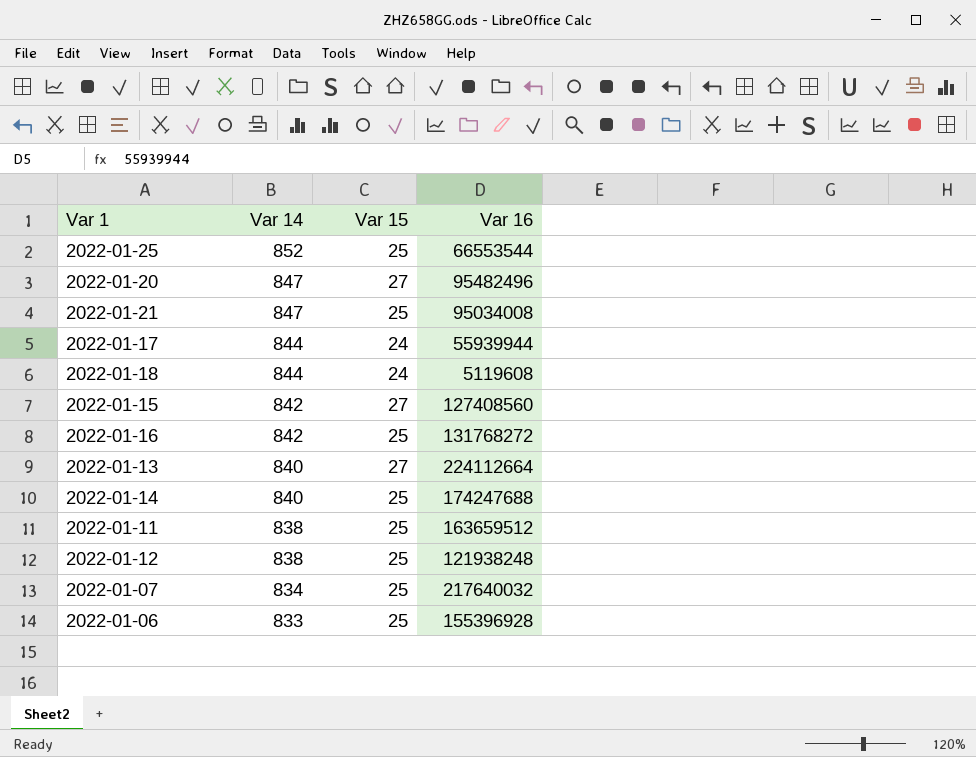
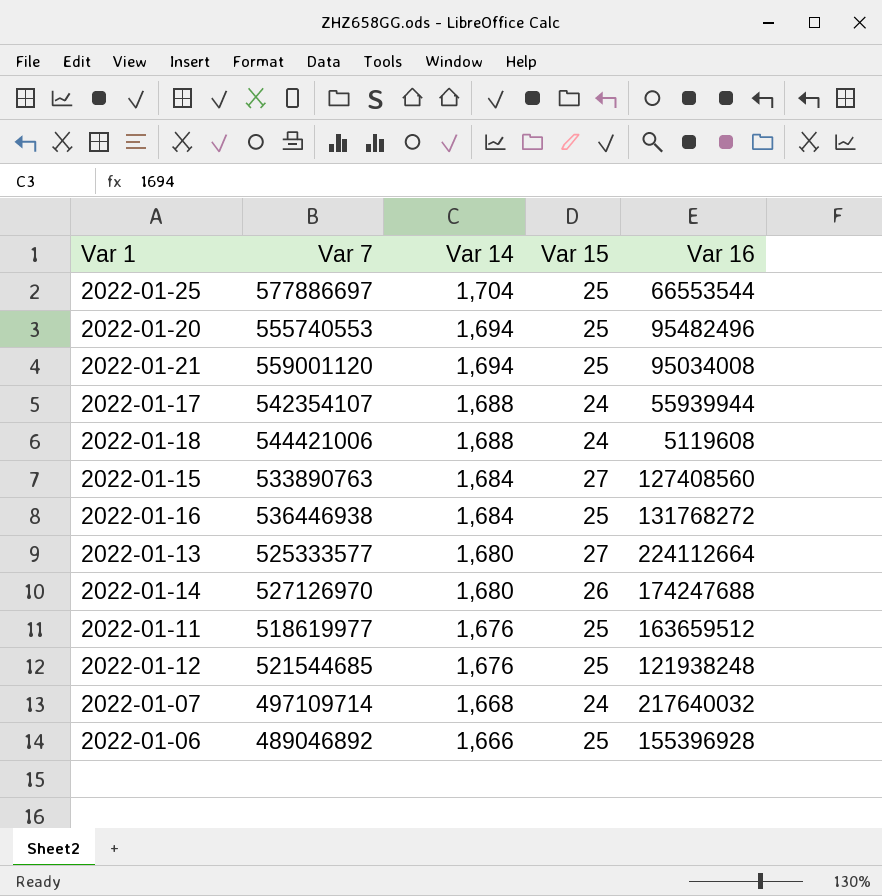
column Var 7 | position: none -> 2
2022-01-25 | Var 14: 852 -> 1,704
2022-01-20 | Var 14: 847 -> 1,694
2022-01-20 | Var 15: 27 -> 25
2022-01-21 | Var 14: 847 -> 1,694
2022-01-17 | Var 14: 844 -> 1,688
2022-01-18 | Var 14: 844 -> 1,688
2022-01-15 | Var 14: 842 -> 1,684
2022-01-16 | Var 14: 842 -> 1,684
2022-01-13 | Var 14: 840 -> 1,680
2022-01-14 | Var 14: 840 -> 1,680
2022-01-14 | Var 15: 25 -> 26
2022-01-11 | Var 14: 838 -> 1,676
2022-01-12 | Var 14: 838 -> 1,676
2022-01-07 | Var 14: 834 -> 1,668
2022-01-07 | Var 15: 25 -> 24
2022-01-06 | Var 14: 833 -> 1,666

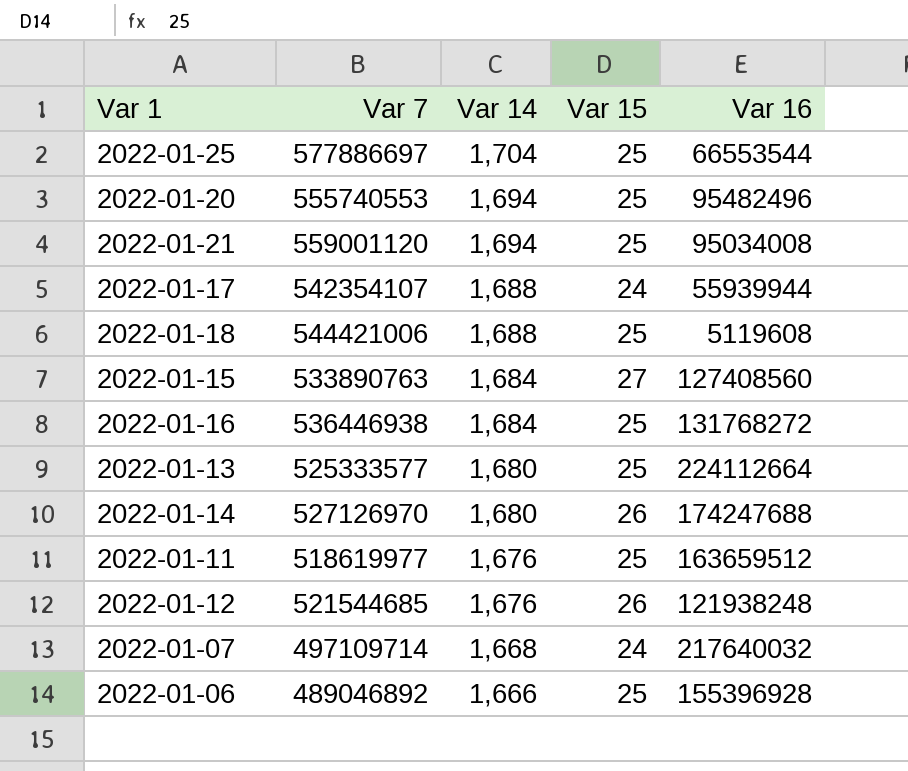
2022-01-18 | Var 15: 24 -> 25
2022-01-13 | Var 15: 27 -> 25
2022-01-12 | Var 15: 25 -> 26

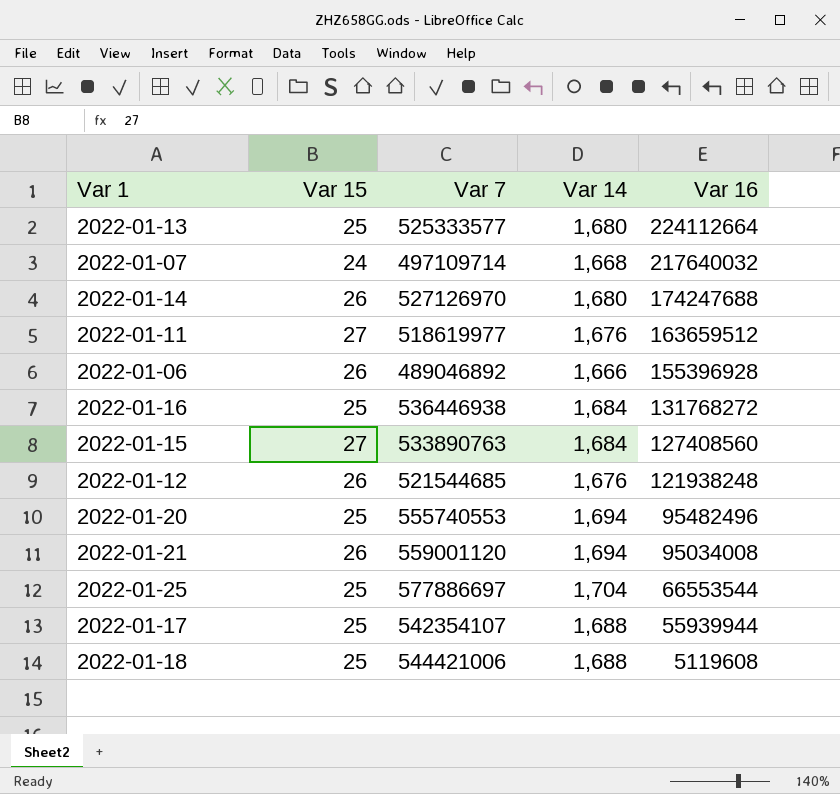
row order: Var 14 descending -> Var 16 descending
column Var 15 | position: 4 -> 2
2022-01-11 | Var 15: 25 -> 27
2022-01-06 | Var 15: 25 -> 26
2022-01-21 | Var 15: 25 -> 26
2022-01-17 | Var 15: 24 -> 25

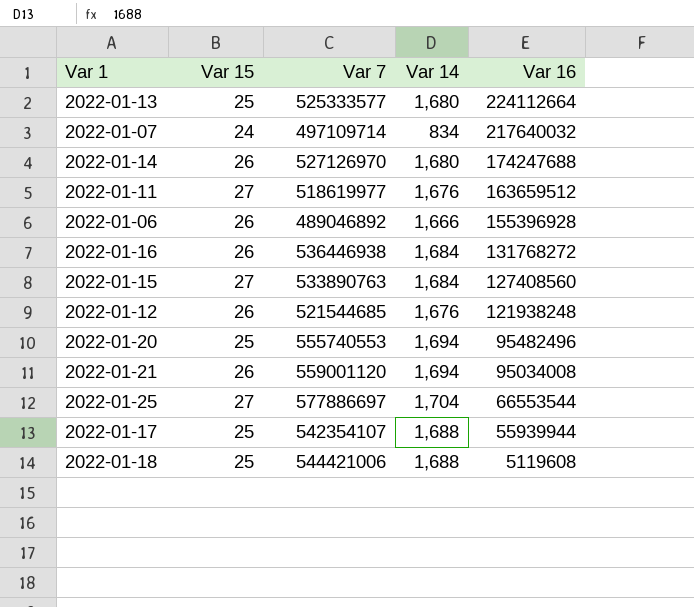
2022-01-07 | Var 14: 1,668 -> 834
2022-01-16 | Var 15: 25 -> 26
2022-01-25 | Var 15: 25 -> 27

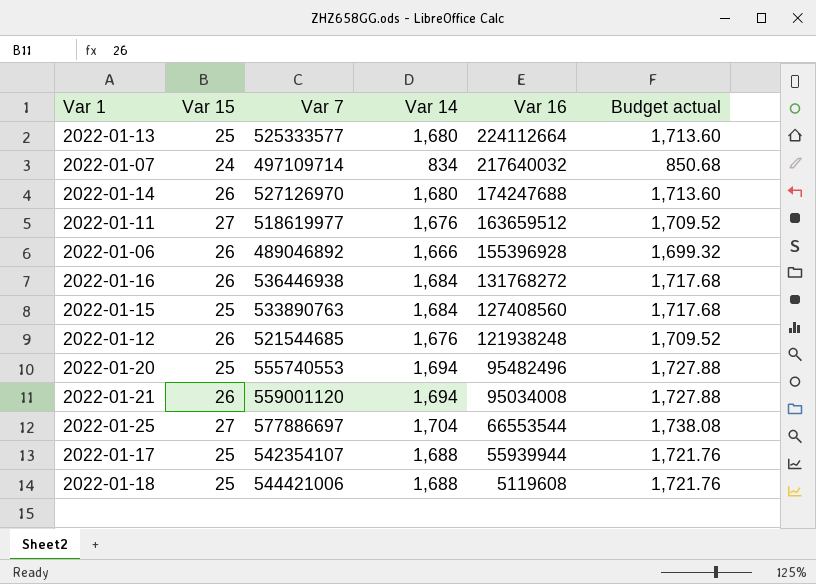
column Budget actual | formula: none -> [Var 14] * 1.02
2022-01-15 | Var 15: 27 -> 25

